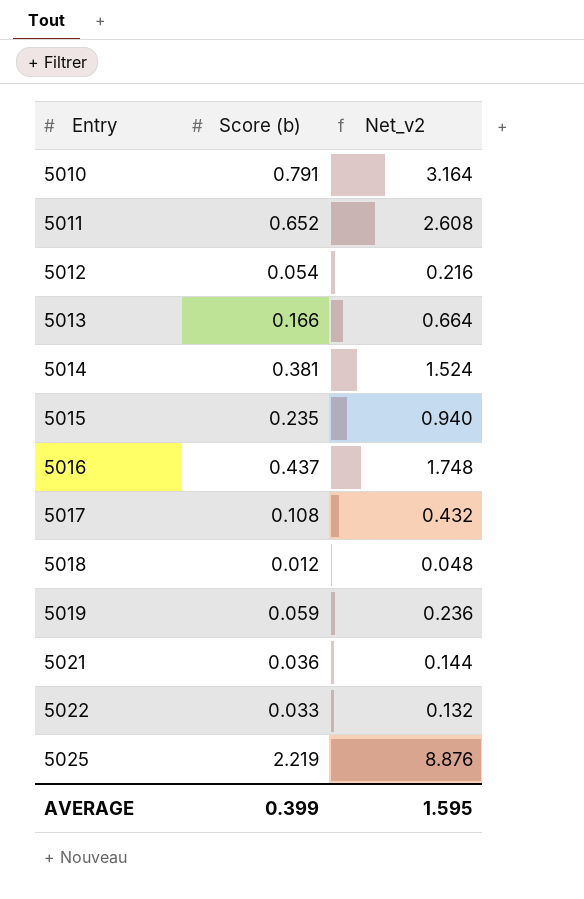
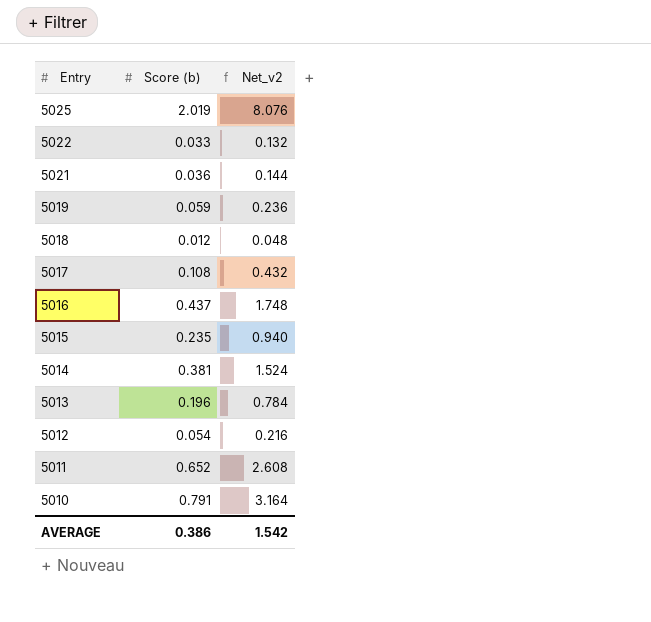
row order: Entry ascending -> Entry descending
5025 | Score (b): 2.219 -> 2.019
5025 | Net_v2: 8.876 -> 8.076
5013 | Score (b): 0.166 -> 0.196
5013 | Net_v2: 0.664 -> 0.784
AVERAGE | Score (b): 0.399 -> 0.386
AVERAGE | Net_v2: 1.595 -> 1.542

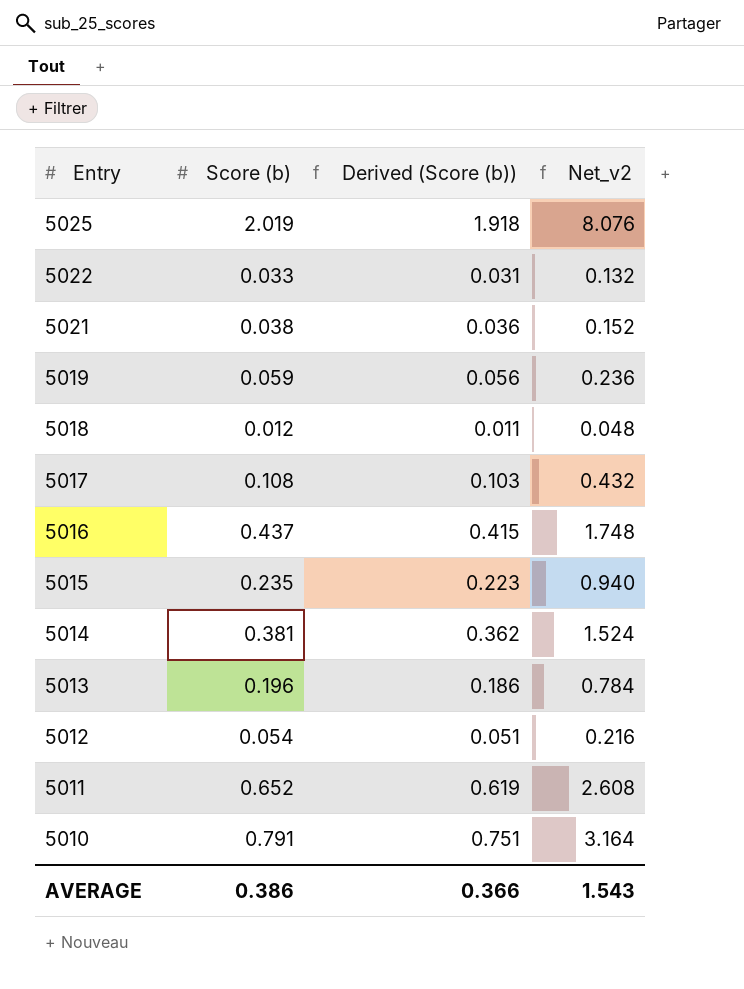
column Derived (Score (b)) | formula: none -> [Score (b)] * 0.95
5021 | Score (b): 0.036 -> 0.038
5021 | Net_v2: 0.144 -> 0.152
AVERAGE | Net_v2: 1.542 -> 1.543

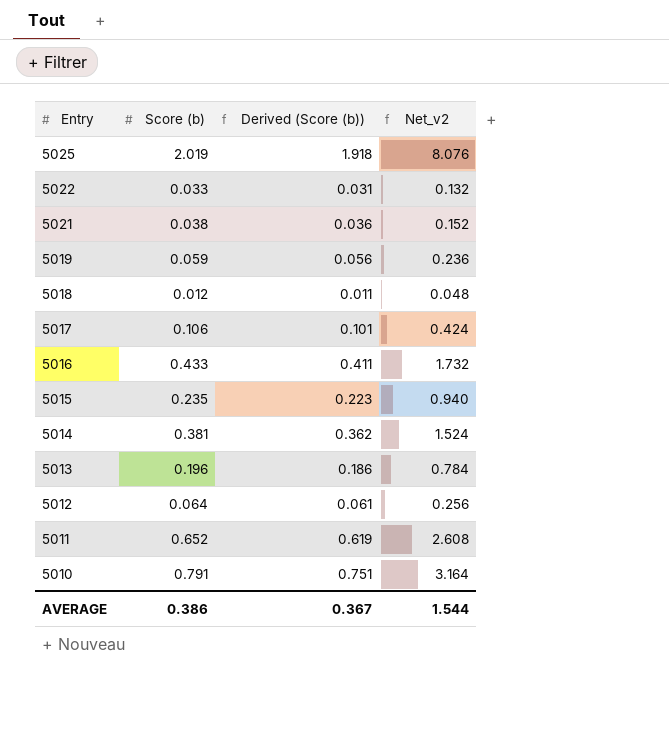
5017 | Score (b): 0.108 -> 0.106
5017 | Derived (Score (b)): 0.103 -> 0.101
5017 | Net_v2: 0.432 -> 0.424
5016 | Score (b): 0.437 -> 0.433
5016 | Derived (Score (b)): 0.415 -> 0.411
5016 | Net_v2: 1.748 -> 1.732
5012 | Score (b): 0.054 -> 0.064
5012 | Derived (Score (b)): 0.051 -> 0.061
5012 | Net_v2: 0.216 -> 0.256
AVERAGE | Derived (Score (b)): 0.366 -> 0.367
AVERAGE | Net_v2: 1.543 -> 1.544

